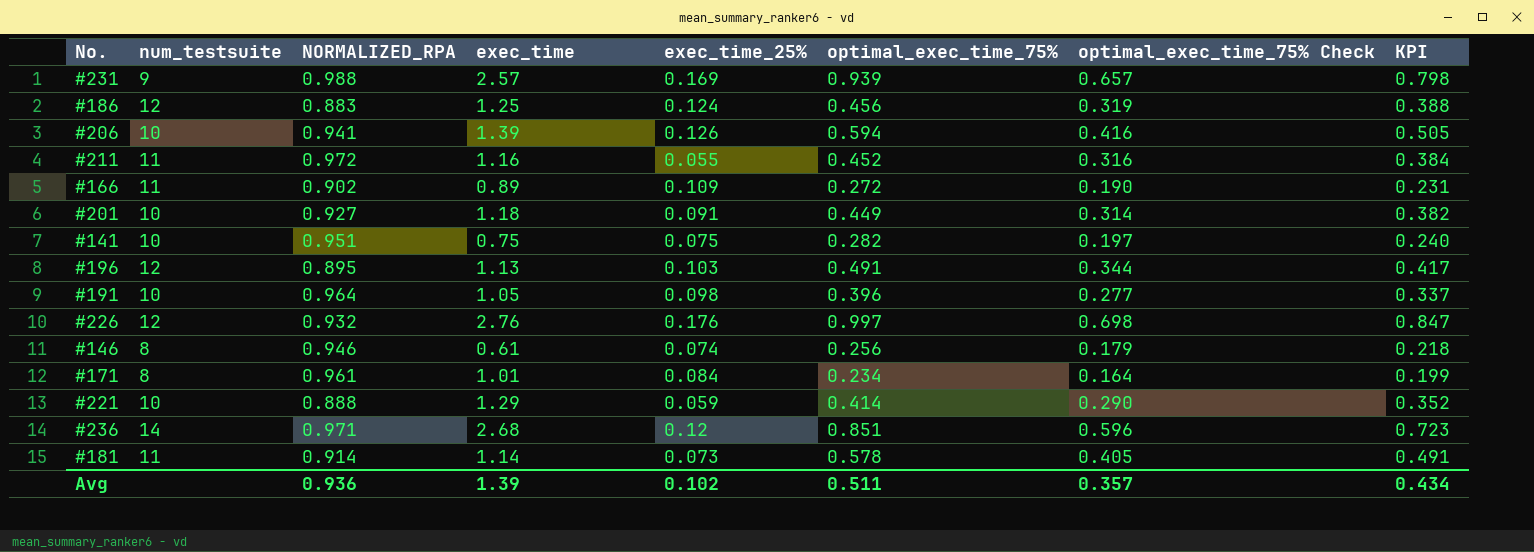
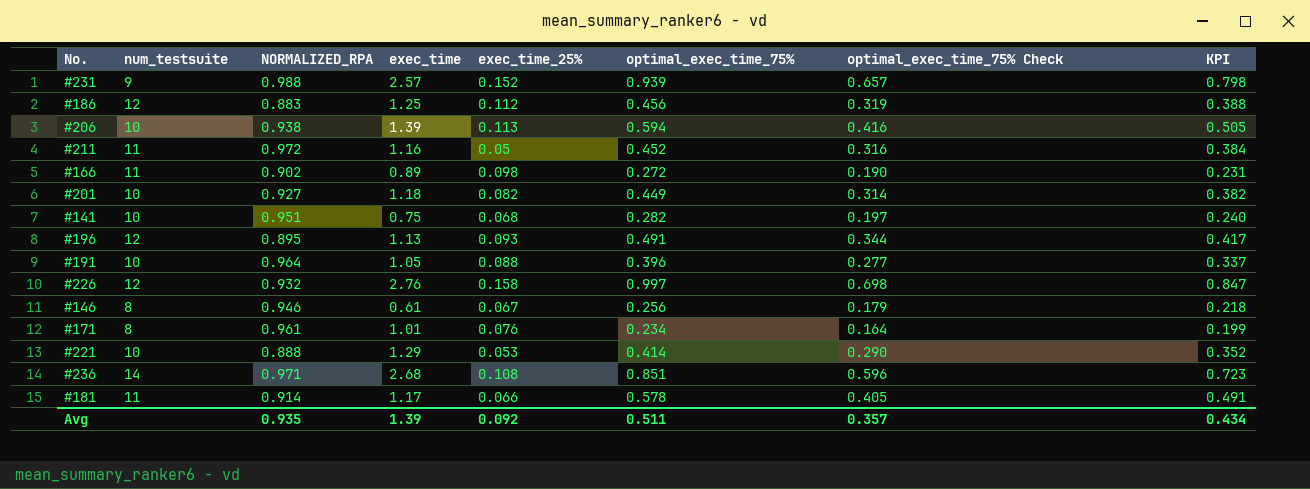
#231 | exec_time_25%: 0.169 -> 0.152
#186 | exec_time_25%: 0.124 -> 0.112
#206 | NORMALIZED_RPA: 0.941 -> 0.938
#206 | exec_time_25%: 0.126 -> 0.113
#211 | exec_time_25%: 0.055 -> 0.05
#166 | exec_time_25%: 0.109 -> 0.098
#201 | exec_time_25%: 0.091 -> 0.082
#141 | exec_time_25%: 0.075 -> 0.068
#196 | exec_time_25%: 0.103 -> 0.093
#191 | exec_time_25%: 0.098 -> 0.088
#226 | exec_time_25%: 0.176 -> 0.158
#146 | exec_time_25%: 0.074 -> 0.067
#171 | exec_time_25%: 0.084 -> 0.076
#221 | exec_time_25%: 0.059 -> 0.053
#236 | exec_time_25%: 0.12 -> 0.108
#181 | exec_time: 1.14 -> 1.17
#181 | exec_time_25%: 0.073 -> 0.066
Avg | NORMALIZED_RPA: 0.936 -> 0.935
Avg | exec_time_25%: 0.102 -> 0.092

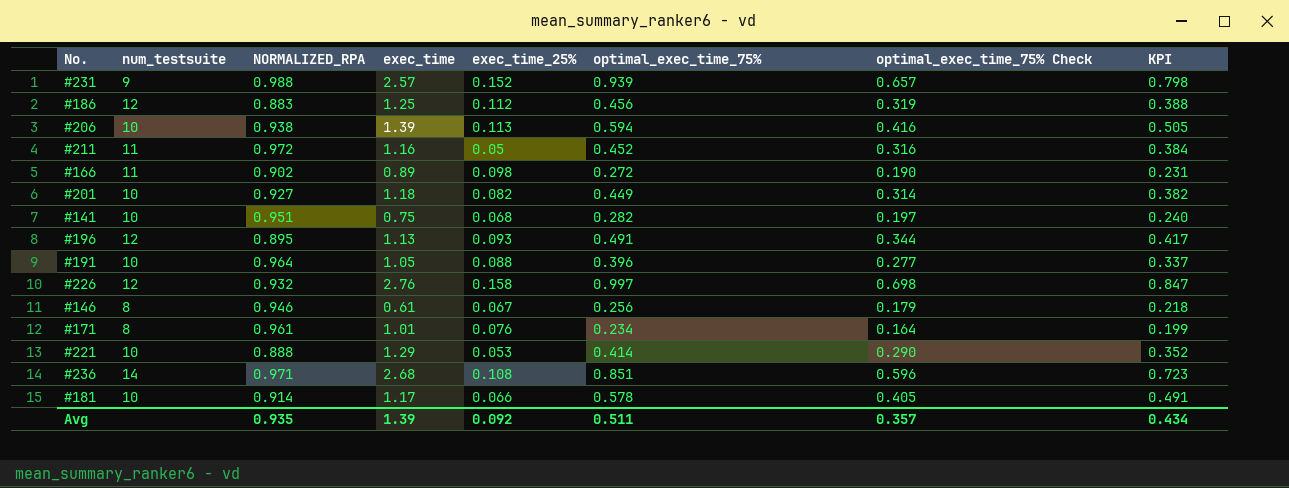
#181 | num_testsuite: 11 -> 10

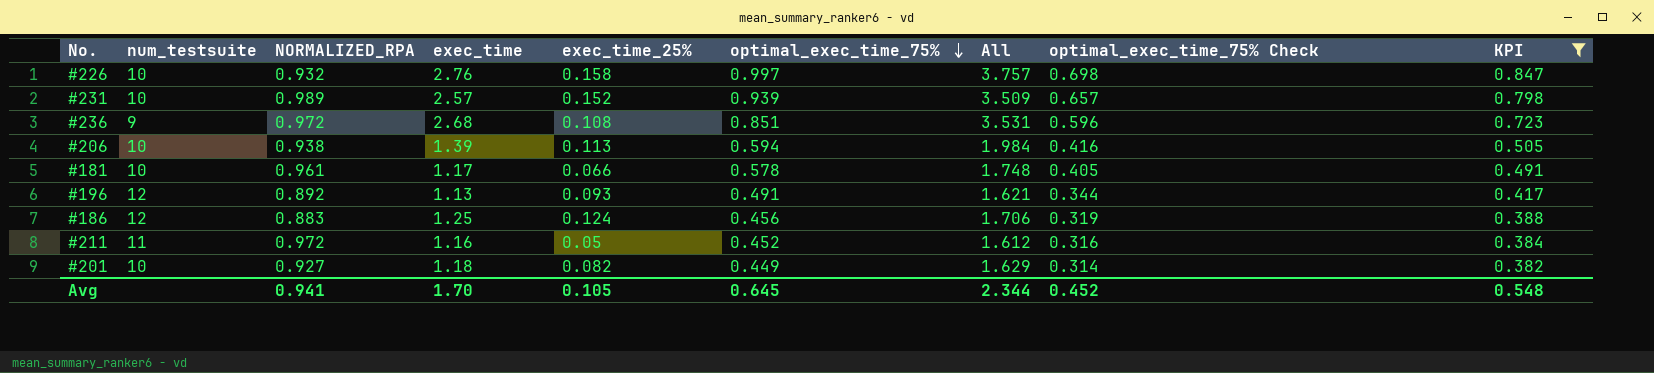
filter: none -> KPI >= 0.382
row order: none -> optimal_exec_time_75% descending
column All | formula: none -> [exec_time] + [optimal_exec_time_75%]
#226 | num_testsuite: 12 -> 10
#231 | num_testsuite: 9 -> 10
#231 | NORMALIZED_RPA: 0.988 -> 0.989
#236 | num_testsuite: 14 -> 9
#236 | NORMALIZED_RPA: 0.971 -> 0.972
#181 | NORMALIZED_RPA: 0.914 -> 0.961
#196 | NORMALIZED_RPA: 0.895 -> 0.892
#186 | exec_time_25%: 0.112 -> 0.124
Avg | NORMALIZED_RPA: 0.935 -> 0.941
Avg | exec_time: 1.39 -> 1.70
Avg | exec_time_25%: 0.092 -> 0.105
Avg | optimal_exec_time_75%: 0.511 -> 0.645
Avg | optimal_exec_time_75% Check: 0.357 -> 0.452
Avg | KPI: 0.434 -> 0.548

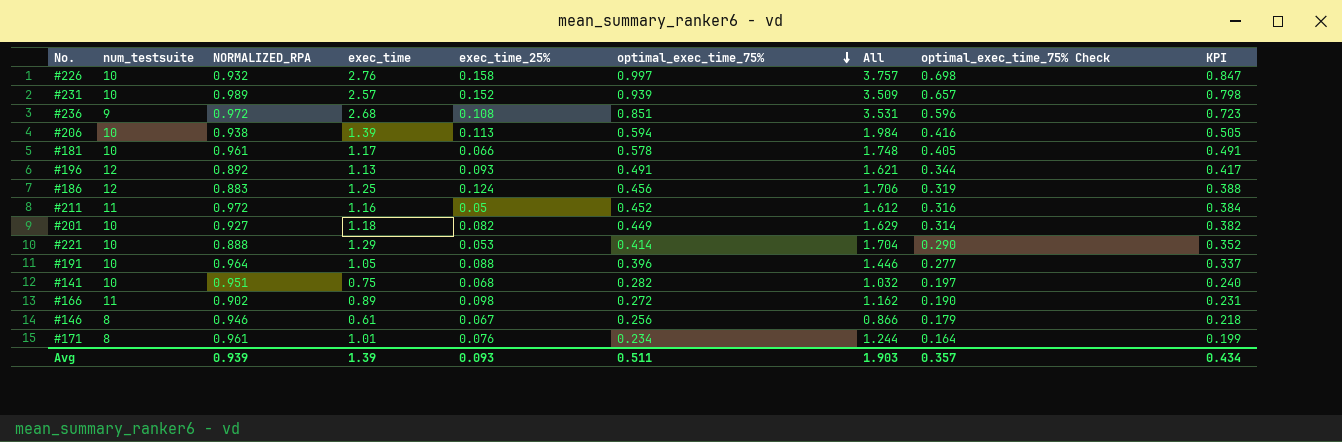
filter: KPI >= 0.382 -> none
Avg | NORMALIZED_RPA: 0.941 -> 0.939
Avg | exec_time: 1.70 -> 1.39
Avg | exec_time_25%: 0.105 -> 0.093
Avg | optimal_exec_time_75%: 0.645 -> 0.511
Avg | All: 2.344 -> 1.903
Avg | optimal_exec_time_75% Check: 0.452 -> 0.357
Avg | KPI: 0.548 -> 0.434

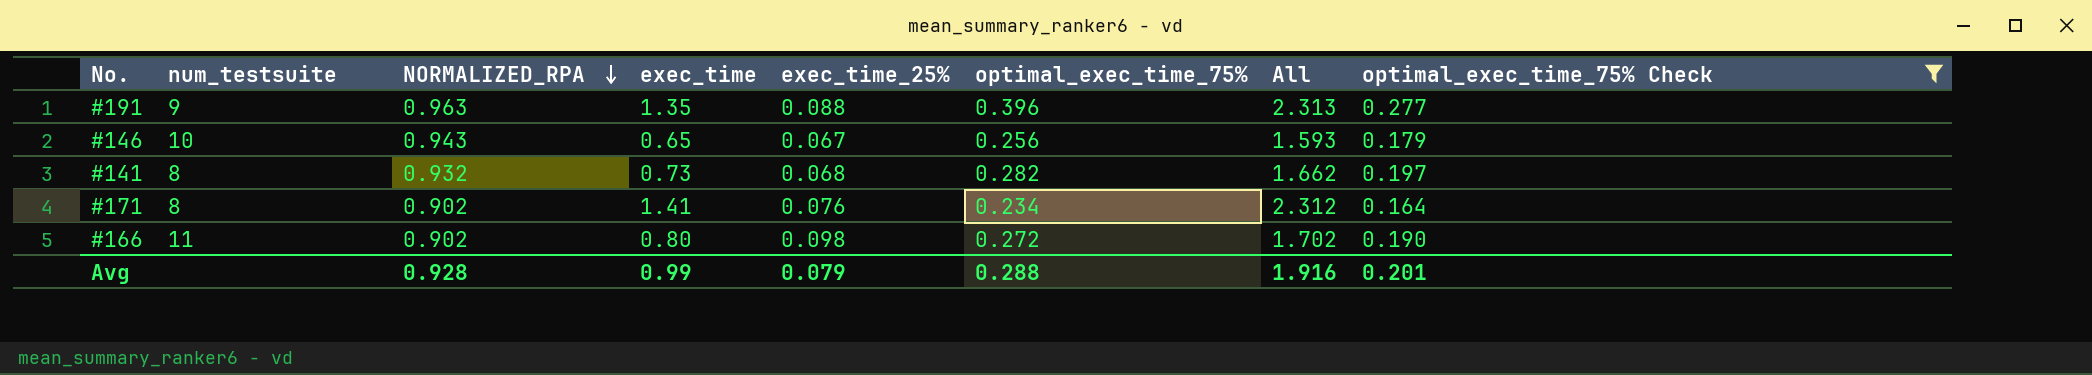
filter: none -> optimal_exec_time_75% Check <= 0.277
row order: optimal_exec_time_75% descending -> NORMALIZED_RPA descending
column KPI | formula: [optimal_exec_time_75%] * 0.85 -> none
column All | formula: [exec_time] + [optimal_exec_time_75%] -> [NORMALIZED_RPA] + [exec_time]
#191 | num_testsuite: 10 -> 9
#191 | NORMALIZED_RPA: 0.964 -> 0.963
#191 | exec_time: 1.05 -> 1.35
#146 | num_testsuite: 8 -> 10
#146 | NORMALIZED_RPA: 0.946 -> 0.943
#146 | exec_time: 0.61 -> 0.65
#141 | num_testsuite: 10 -> 8
#141 | NORMALIZED_RPA: 0.951 -> 0.932
#141 | exec_time: 0.75 -> 0.73
#171 | NORMALIZED_RPA: 0.961 -> 0.902
#171 | exec_time: 1.01 -> 1.41
#166 | exec_time: 0.89 -> 0.80
Avg | NORMALIZED_RPA: 0.939 -> 0.928
Avg | exec_time: 1.39 -> 0.99
Avg | exec_time_25%: 0.093 -> 0.079
Avg | optimal_exec_time_75%: 0.511 -> 0.288
Avg | All: 1.903 -> 1.916
Avg | optimal_exec_time_75% Check: 0.357 -> 0.201

